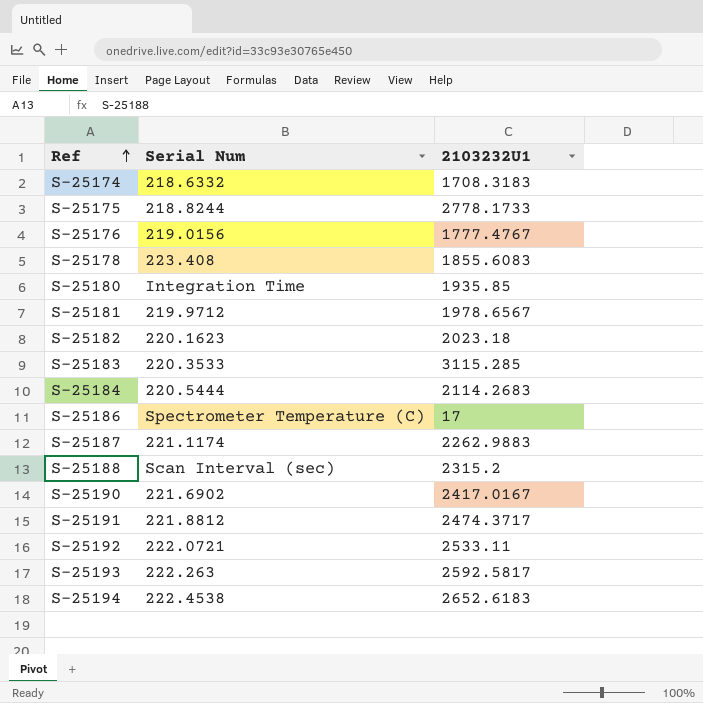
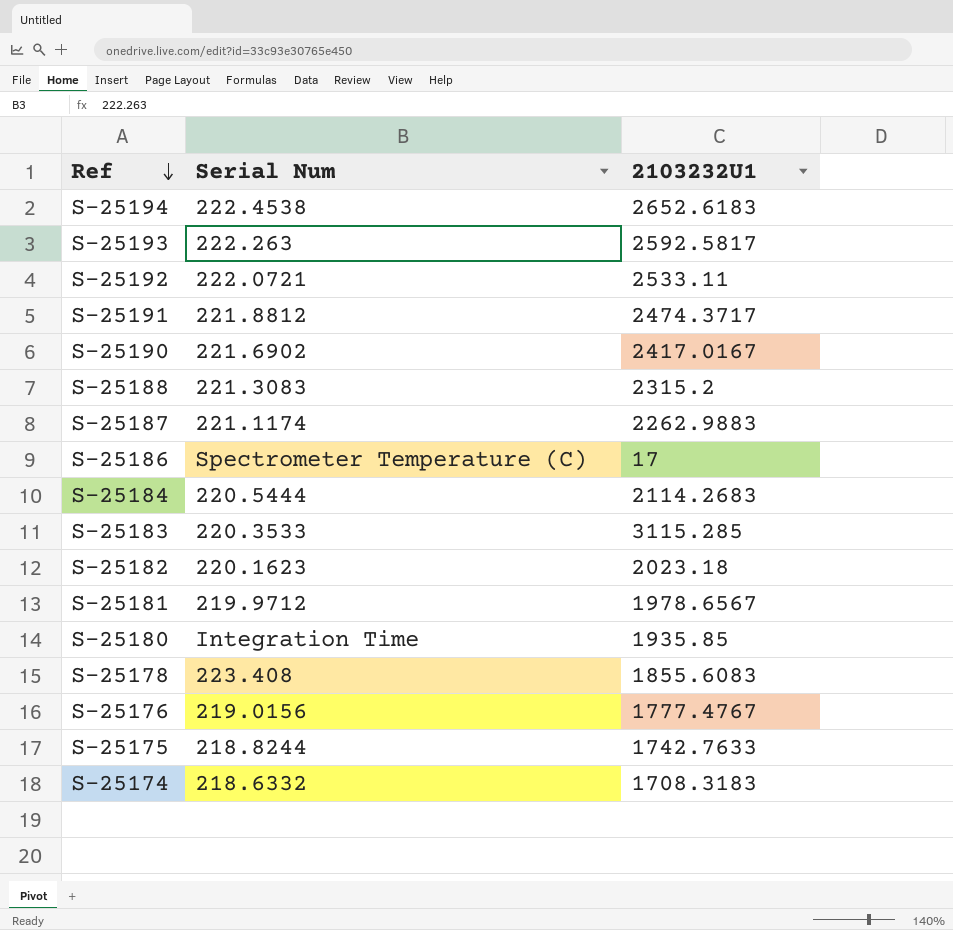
row order: Ref ascending -> Ref descending
S-25188 | Serial Num: Scan Interval (sec) -> 221.3083
S-25175 | 2103232U1: 2778.1733 -> 1742.7633

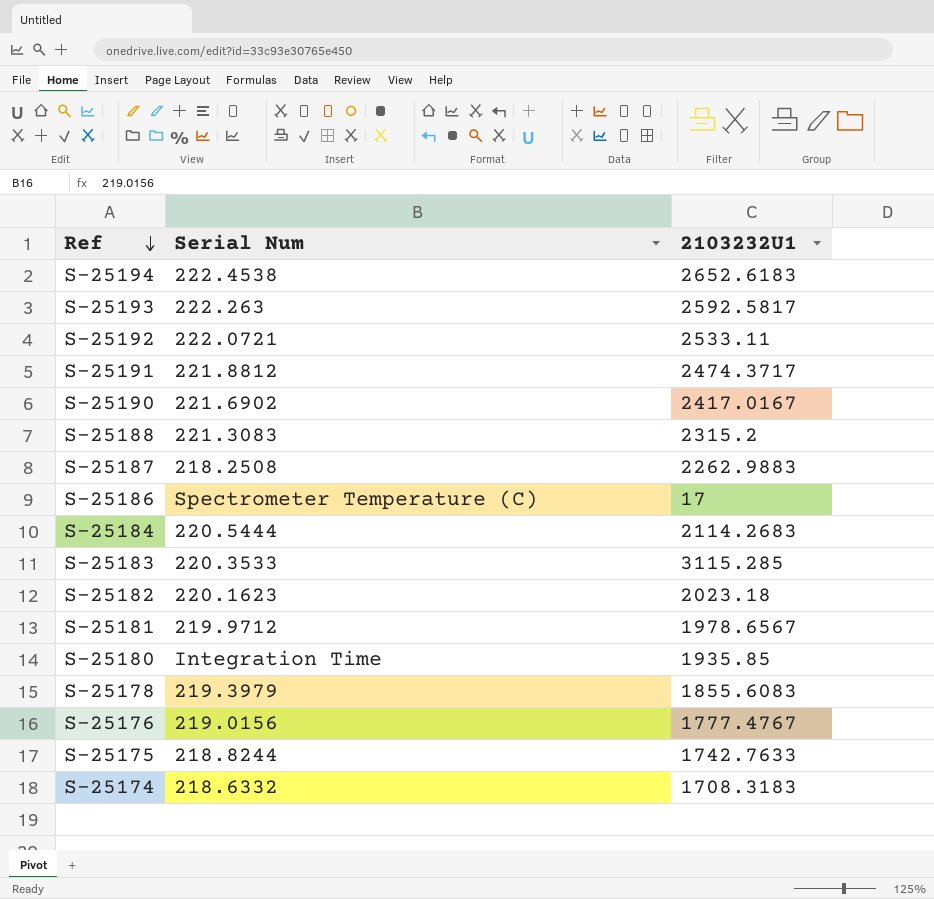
S-25187 | Serial Num: 221.1174 -> 218.2508
S-25178 | Serial Num: 223.408 -> 219.3979

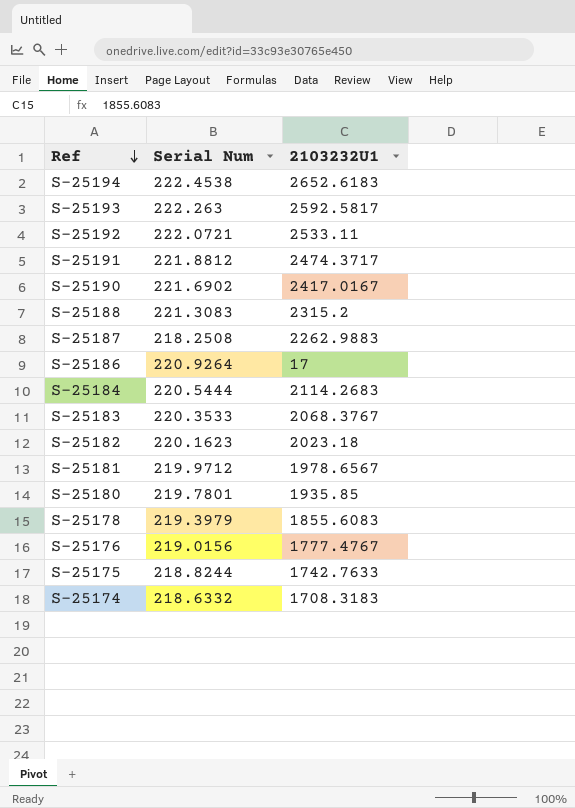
S-25186 | Serial Num: Spectrometer Temperature (C) -> 220.9264
S-25183 | 2103232U1: 3115.285 -> 2068.3767
S-25180 | Serial Num: Integration Time -> 219.7801

